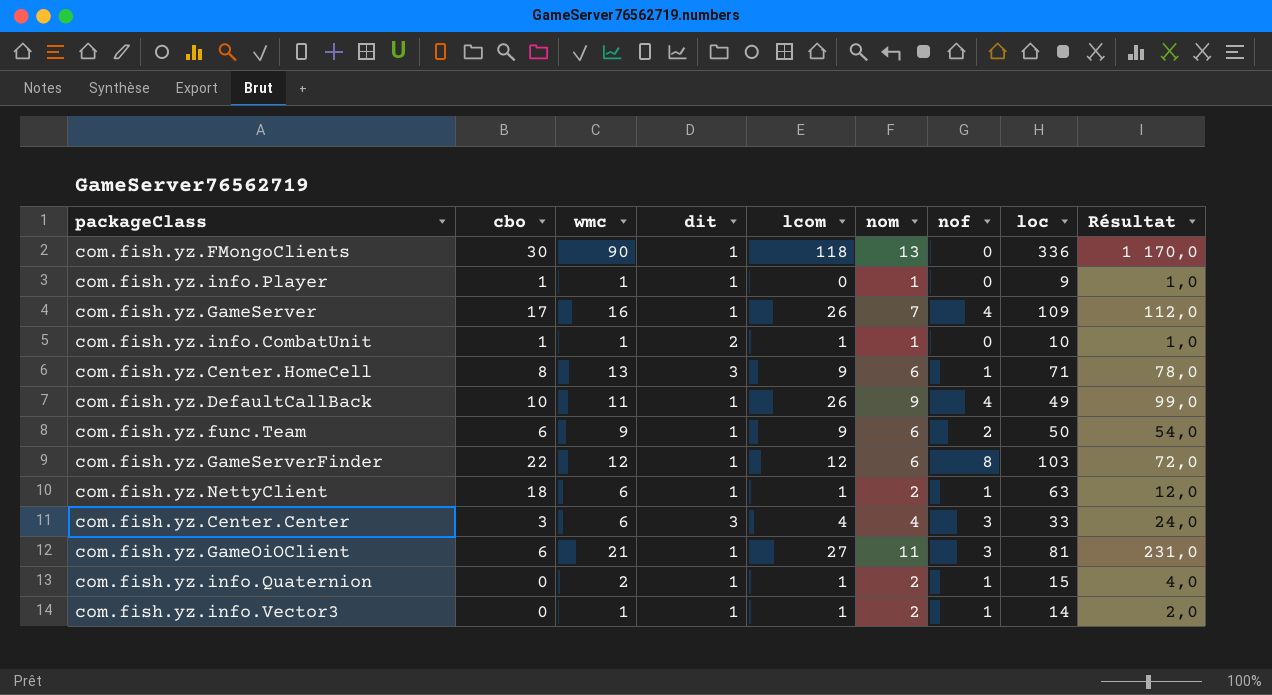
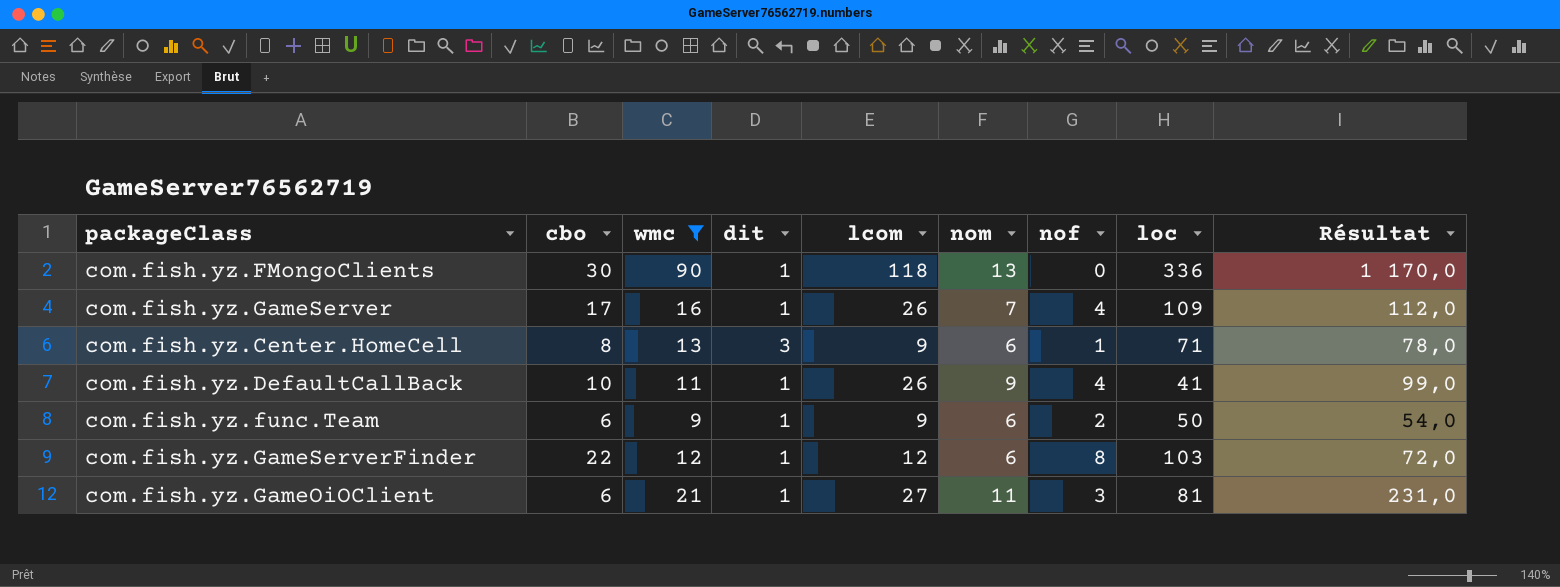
filter: none -> wmc >= 9
com.fish.yz.DefaultCallBack | loc: 49 -> 41

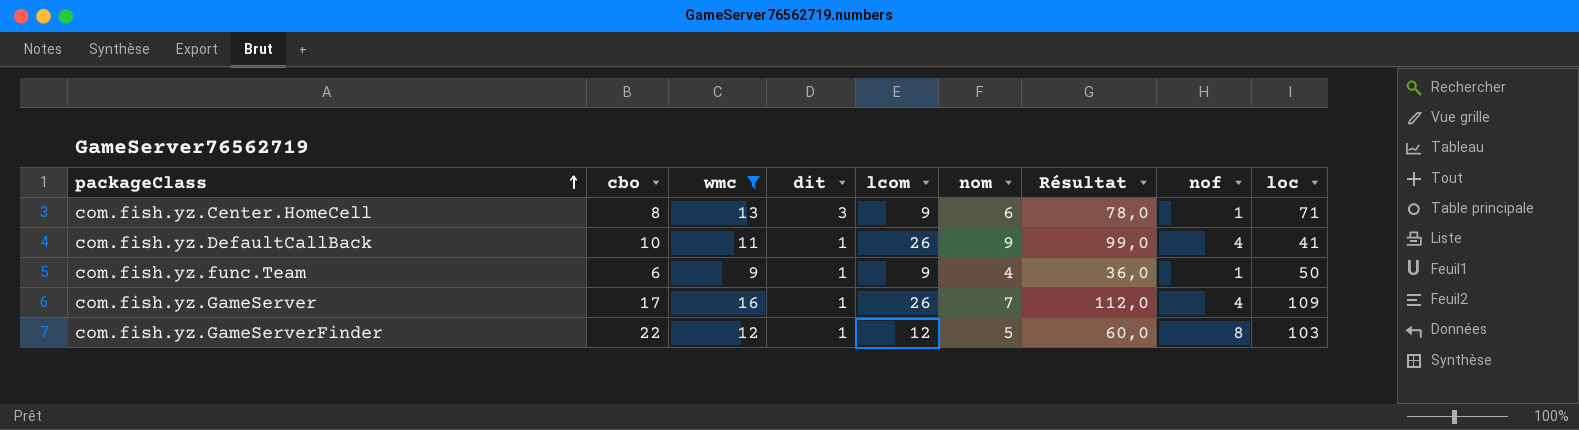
row order: none -> packageClass ascending
column Résultat | position: 9 -> 7
row com.fish.yz.FMongoClients: 30 | 90 | 1 | 118 | 13 | 0 | 336 | 1 170,0 -> none
row com.fish.yz.GameOiOClient: 6 | 21 | 1 | 27 | 11 | 3 | 81 | 231,0 -> none
com.fish.yz.func.Team | nom: 6 -> 4
com.fish.yz.func.Team | Résultat: 54,0 -> 36,0
com.fish.yz.func.Team | nof: 2 -> 1
com.fish.yz.GameServerFinder | nom: 6 -> 5
com.fish.yz.GameServerFinder | Résultat: 72,0 -> 60,0

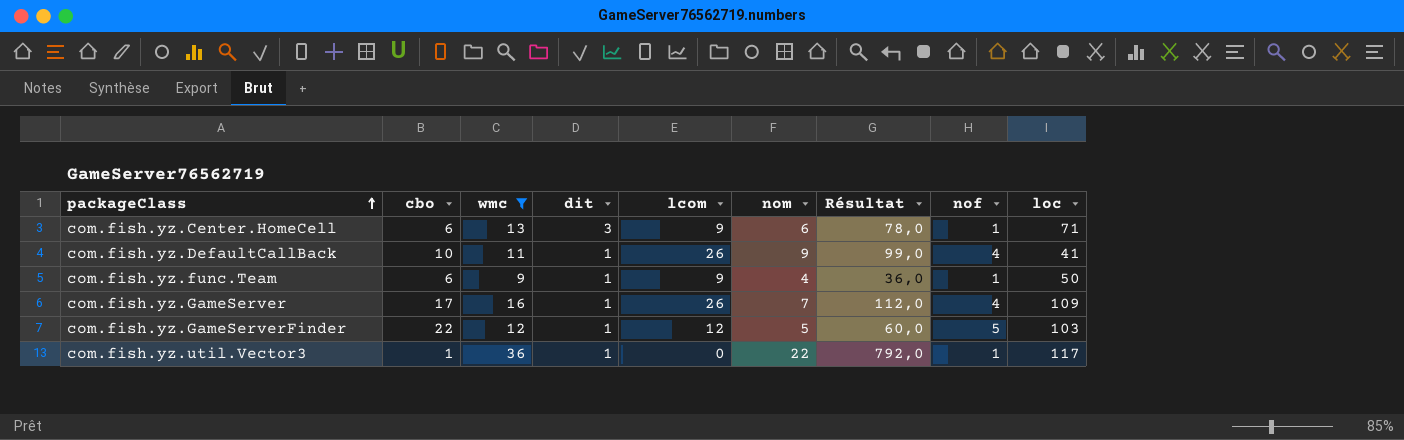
com.fish.yz.Center.HomeCell | cbo: 8 -> 6
com.fish.yz.GameServerFinder | nof: 8 -> 5
row com.fish.yz.util.Vector3: none -> 1 | 36 | 1 | 0 | 22 | 792,0 | 1 | 117

